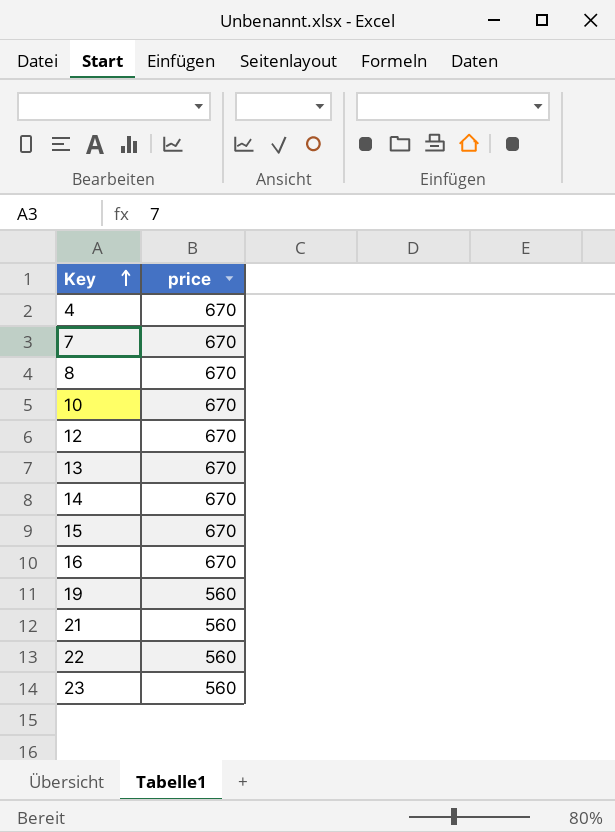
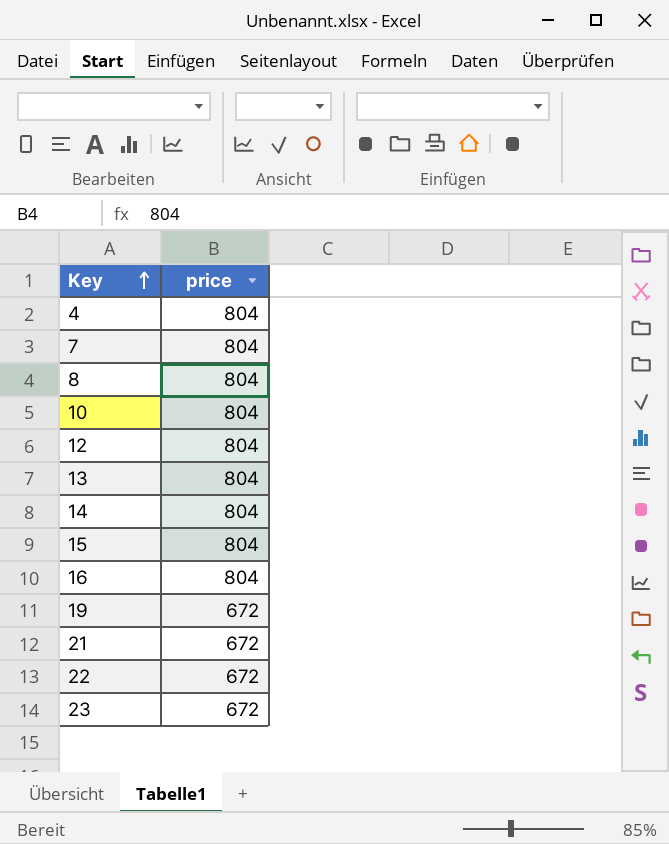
4 | price: 670 -> 804
7 | price: 670 -> 804
8 | price: 670 -> 804
10 | price: 670 -> 804
12 | price: 670 -> 804
13 | price: 670 -> 804
14 | price: 670 -> 804
15 | price: 670 -> 804
16 | price: 670 -> 804
19 | price: 560 -> 672
21 | price: 560 -> 672
22 | price: 560 -> 672
23 | price: 560 -> 672

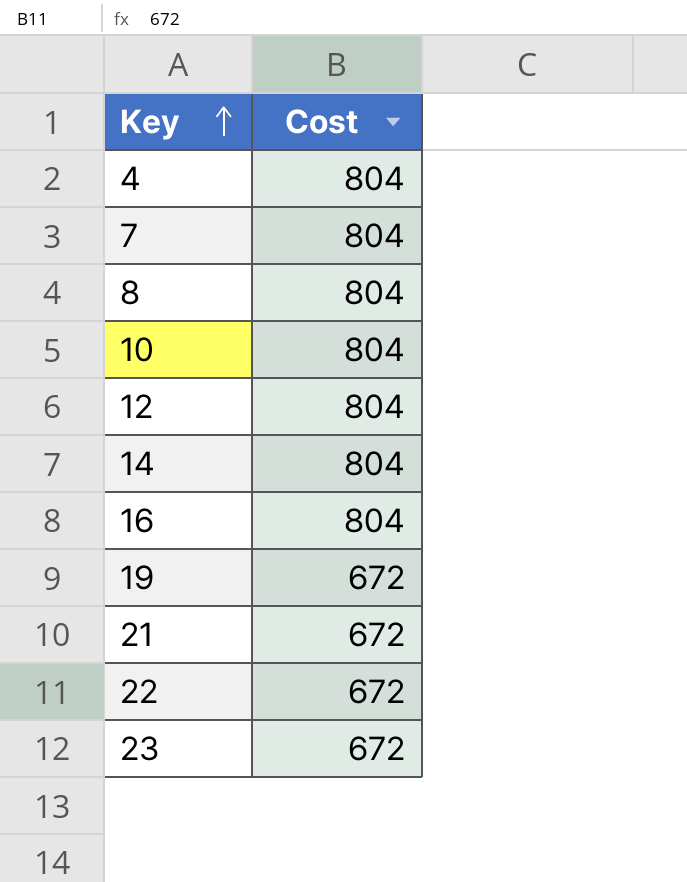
column name: price -> Cost
row 13: 804 -> none
row 15: 804 -> none

